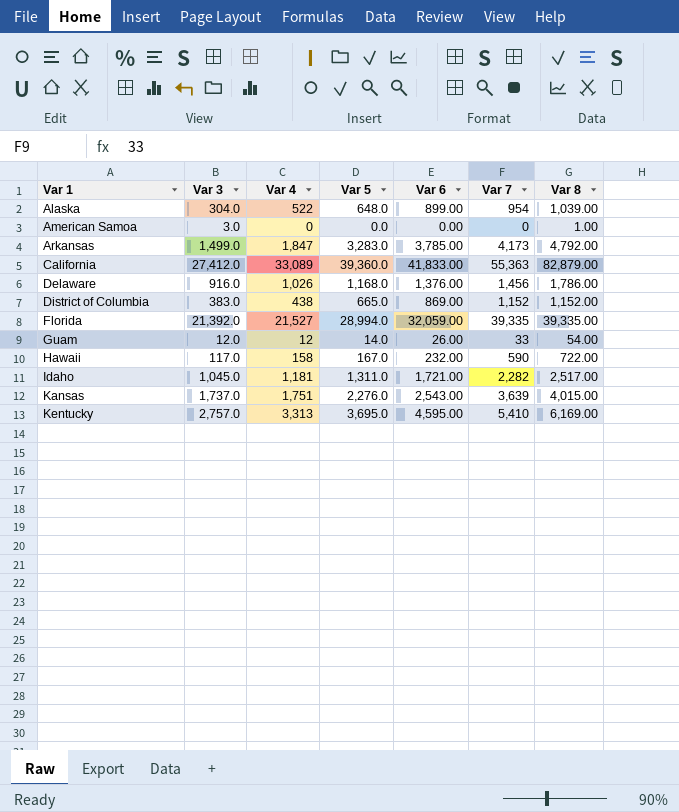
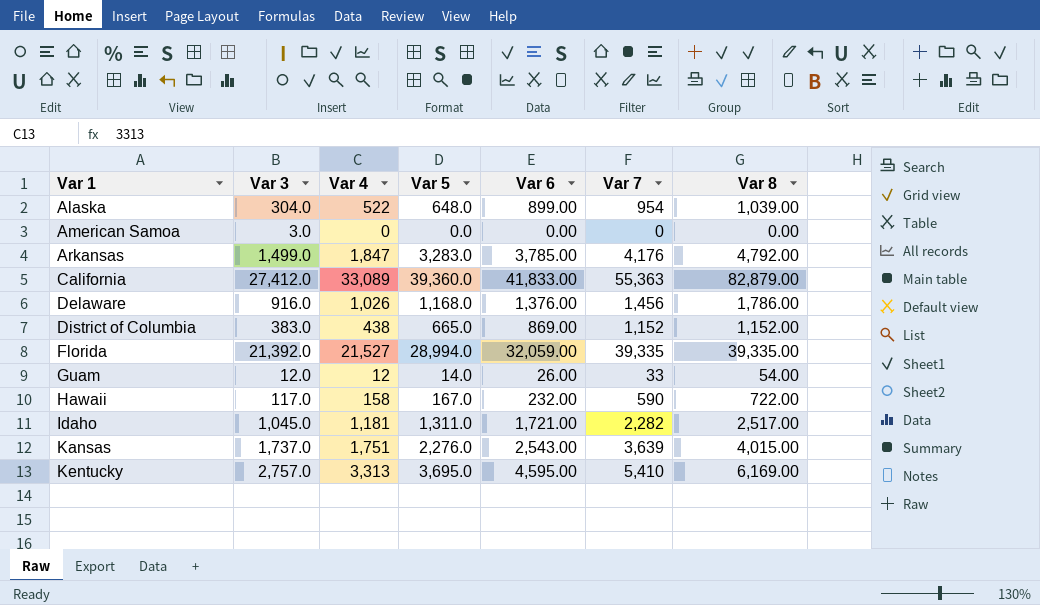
American Samoa | Var 8: 1.00 -> 0.00
Arkansas | Var 7: 4,173 -> 4,176

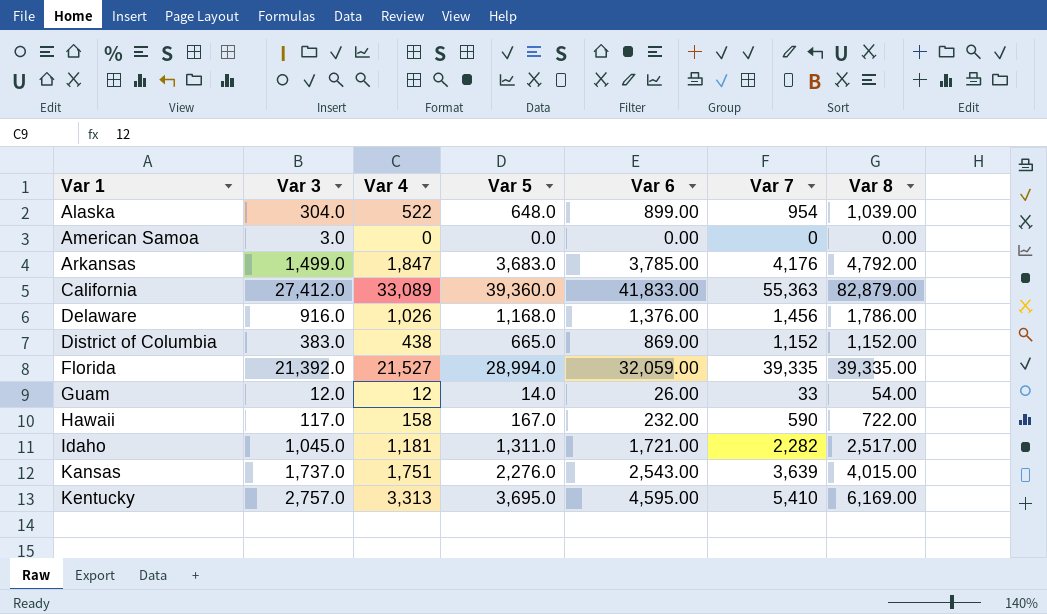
Arkansas | Var 5: 3,283.0 -> 3,683.0

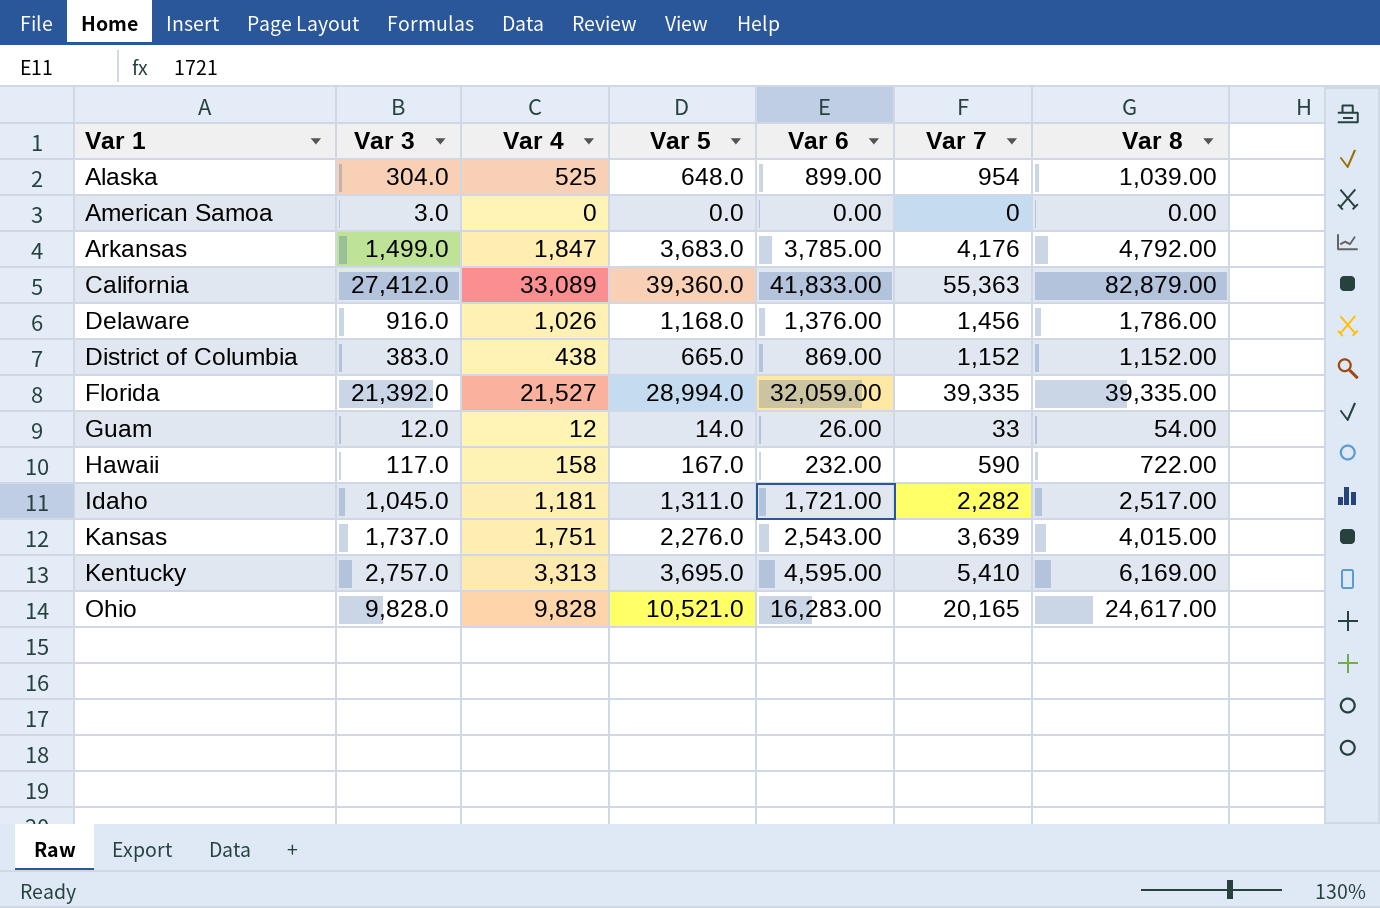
Alaska | Var 4: 522 -> 525
row Ohio: none -> 9,828.0 | 9,828 | 10,521.0 | 16,283.00 | 20,165 | 24,617.00

